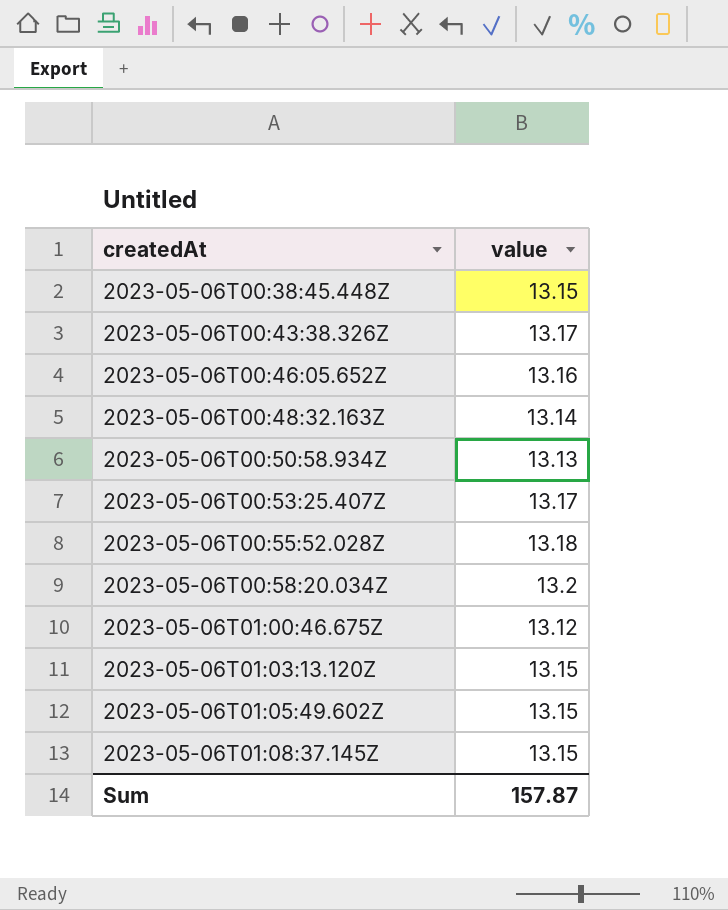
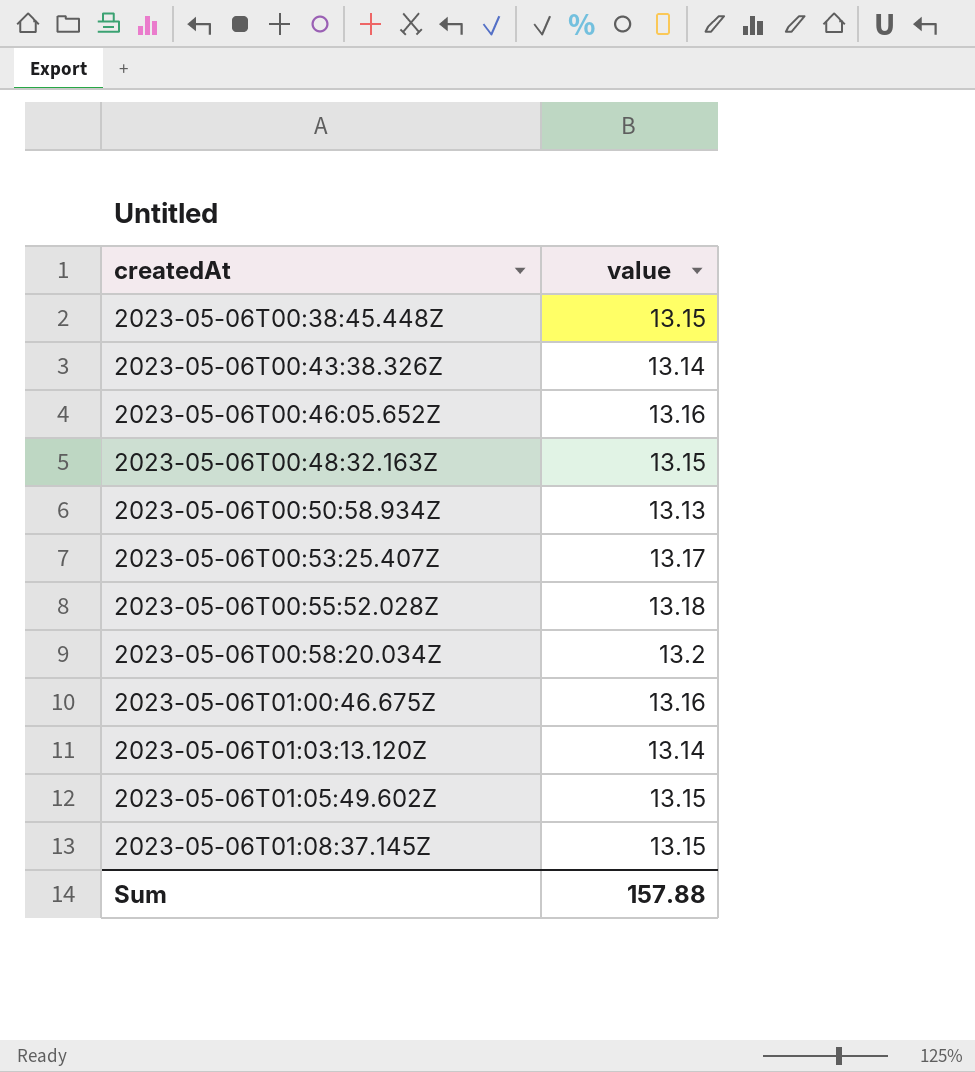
2023-05-06T00:43:38.326Z | value: 13.17 -> 13.14
2023-05-06T00:48:32.163Z | value: 13.14 -> 13.15
2023-05-06T01:00:46.675Z | value: 13.12 -> 13.16
2023-05-06T01:03:13.120Z | value: 13.15 -> 13.14
Sum | value: 157.87 -> 157.88

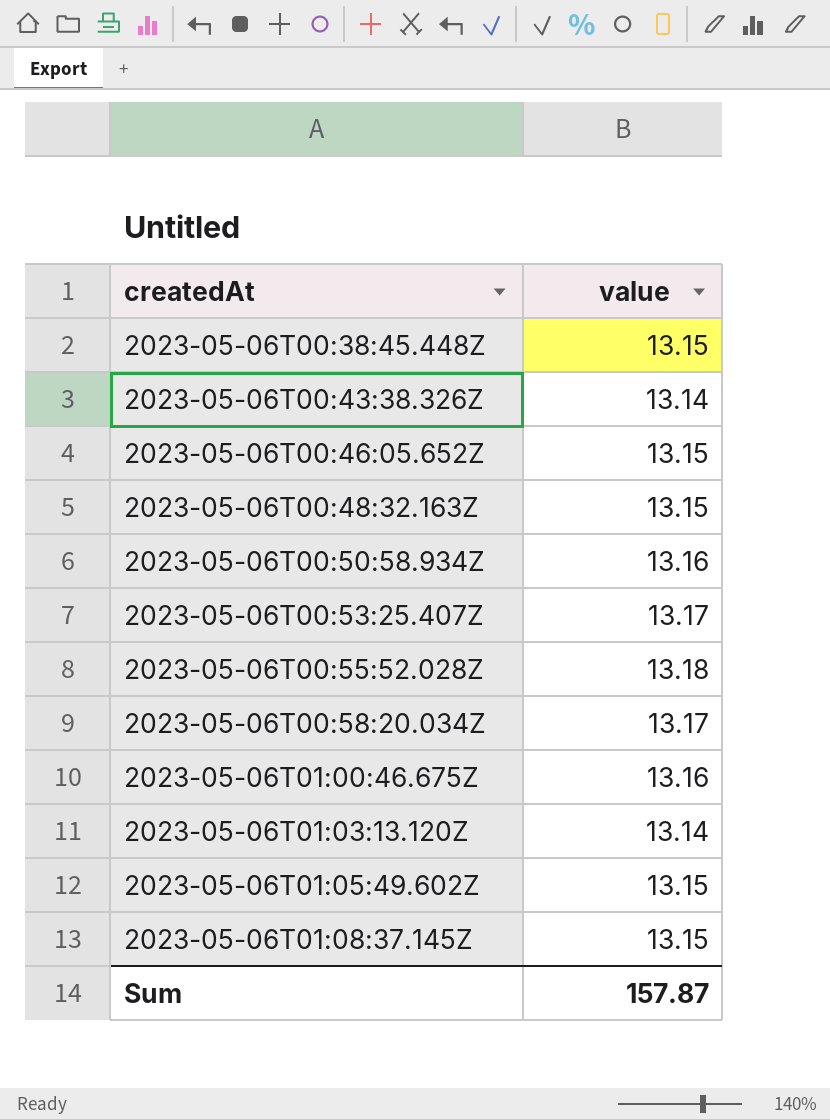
2023-05-06T00:46:05.652Z | value: 13.16 -> 13.15
2023-05-06T00:50:58.934Z | value: 13.13 -> 13.16
2023-05-06T00:58:20.034Z | value: 13.2 -> 13.17
Sum | value: 157.88 -> 157.87

